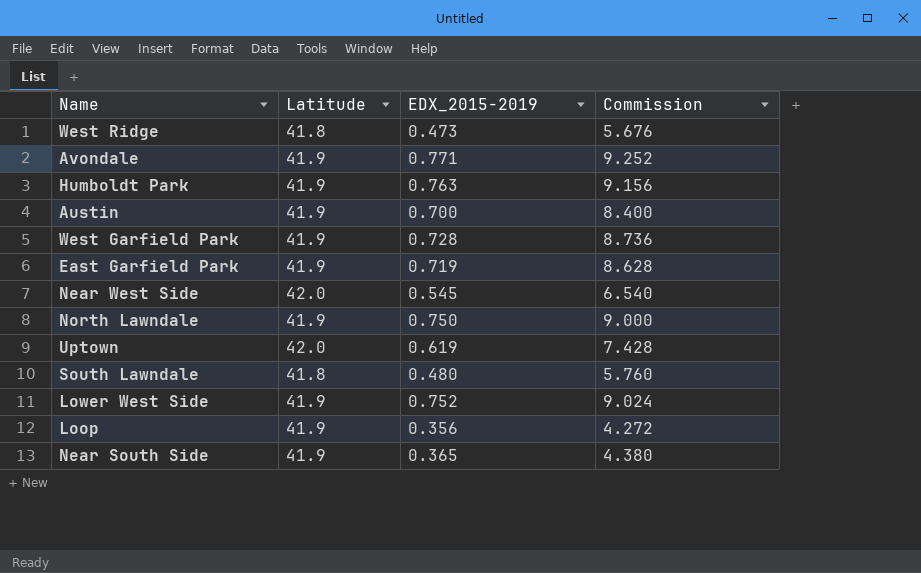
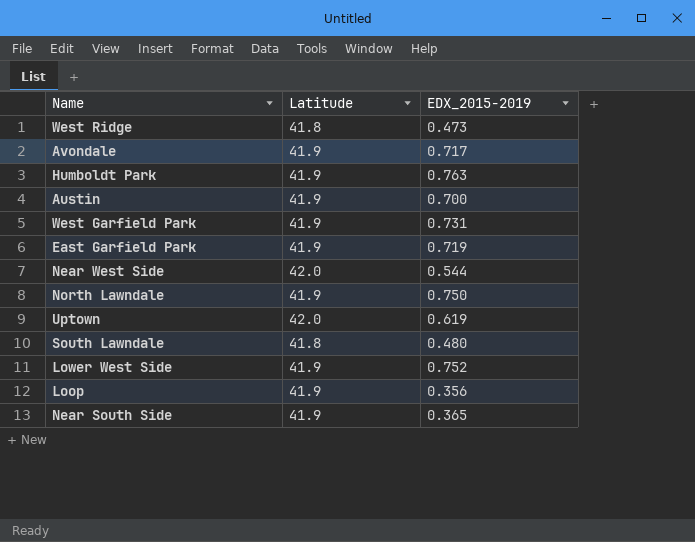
column Commission | formula: [EDX_2015-2019] * 12 -> none
Avondale | EDX_2015-2019: 0.771 -> 0.717
West Garfield Park | EDX_2015-2019: 0.728 -> 0.731
Near West Side | EDX_2015-2019: 0.545 -> 0.544

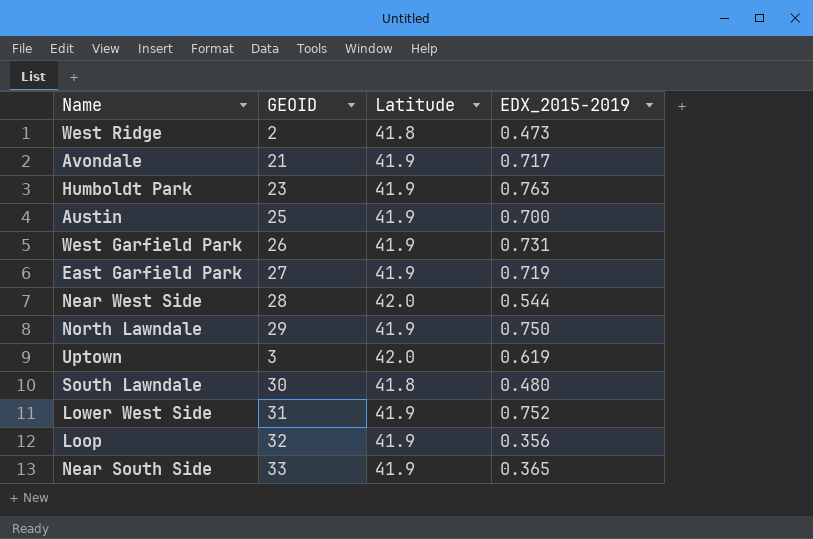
column GEOID | position: none -> 2

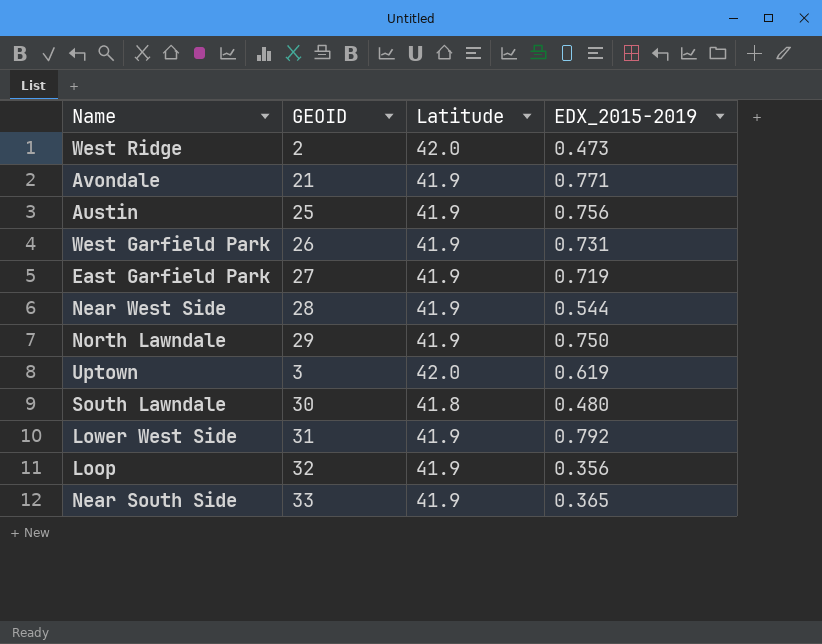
row Humboldt Park: 23 | 41.9 | 0.763 -> none
West Ridge | Latitude: 41.8 -> 42.0
Avondale | EDX_2015-2019: 0.717 -> 0.771
Austin | EDX_2015-2019: 0.700 -> 0.756
Near West Side | Latitude: 42.0 -> 41.9
Lower West Side | EDX_2015-2019: 0.752 -> 0.792

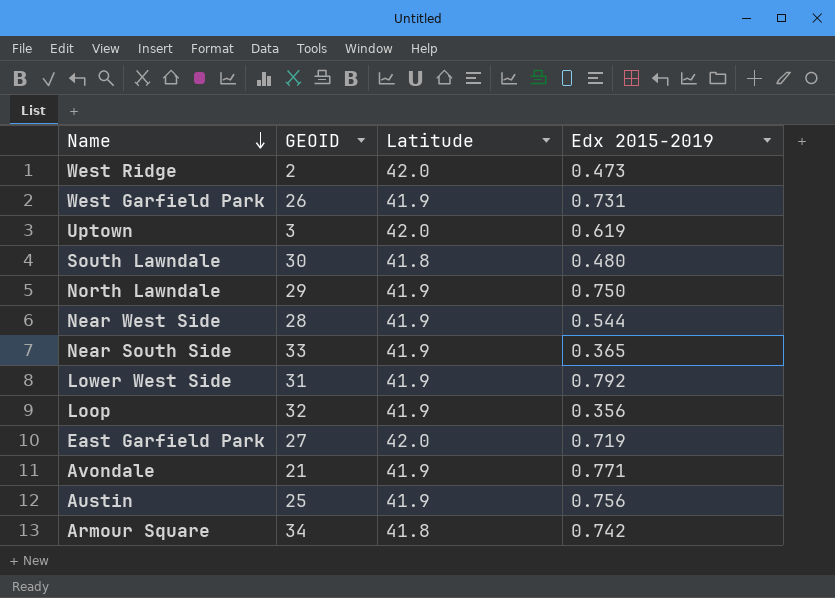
row order: none -> Name descending
column name: EDX_2015-2019 -> Edx 2015-2019
East Garfield Park | Latitude: 41.9 -> 42.0
row Armour Square: none -> 34 | 41.8 | 0.742

